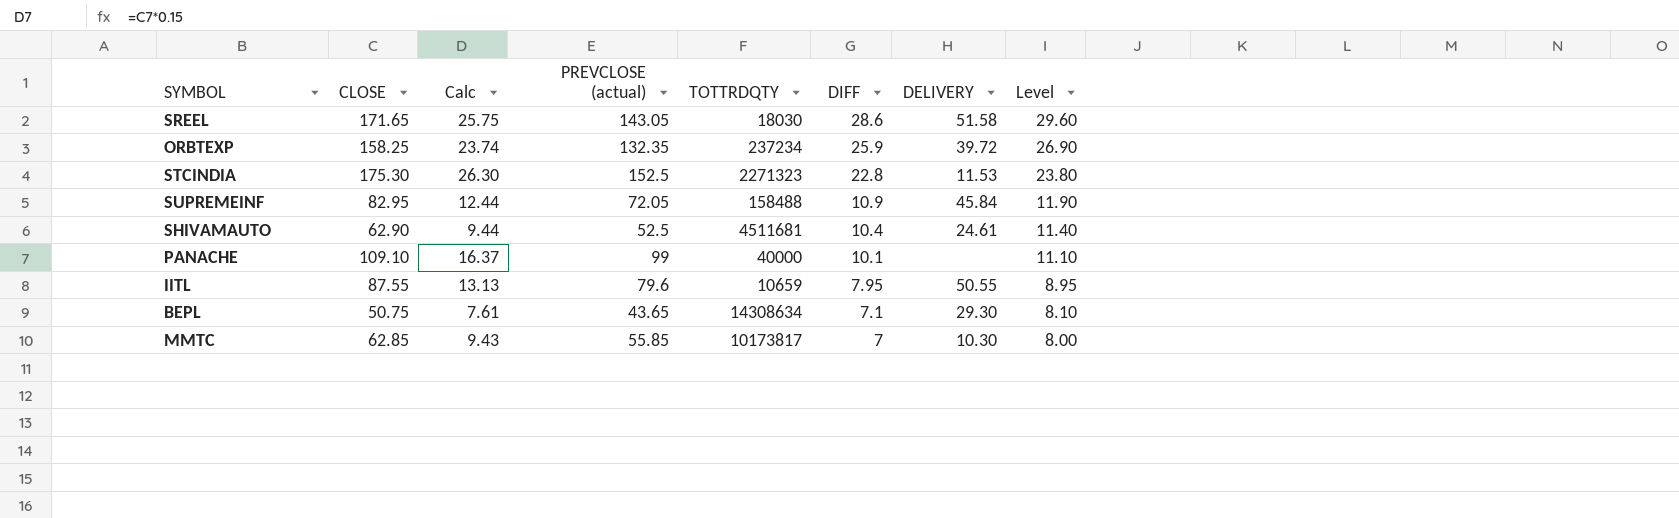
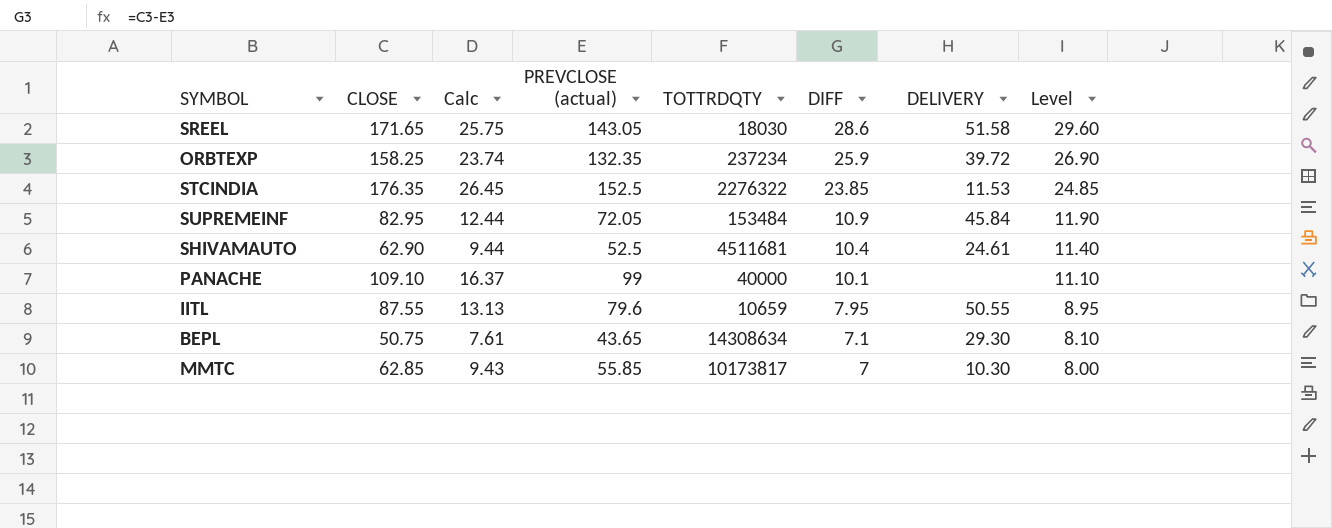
STCINDIA | CLOSE: 175.30 -> 176.35
STCINDIA | Calc: 26.30 -> 26.45
STCINDIA | TOTTRDQTY: 2271323 -> 2276322
STCINDIA | DIFF: 22.8 -> 23.85
STCINDIA | Level: 23.80 -> 24.85
SUPREMEINF | TOTTRDQTY: 158488 -> 153484

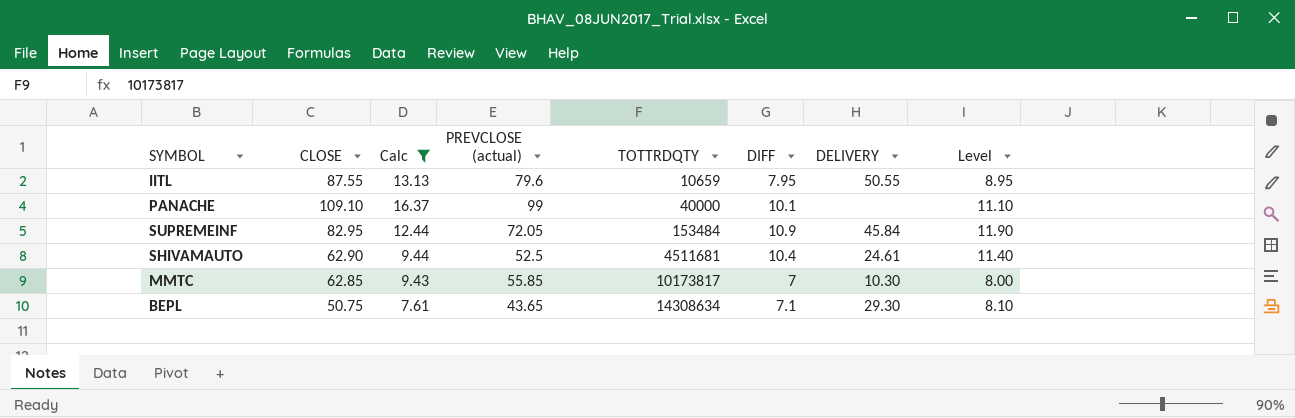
filter: none -> Calc <= 16.37
row order: DIFF descending -> TOTTRDQTY ascending

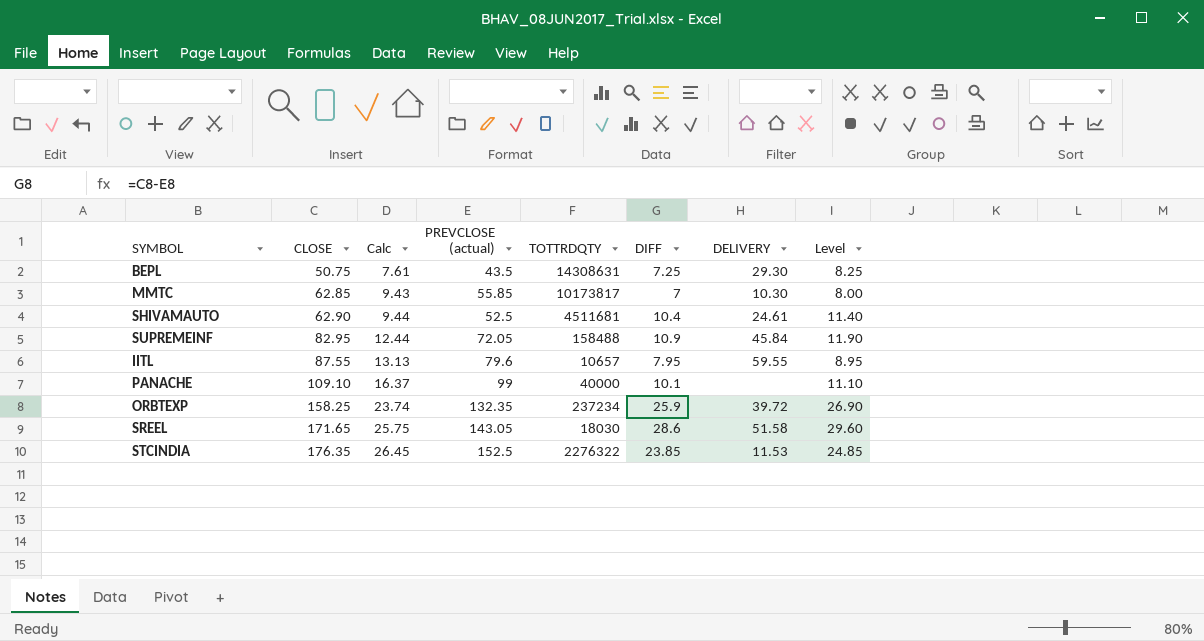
filter: Calc <= 16.37 -> none
row order: TOTTRDQTY ascending -> CLOSE ascending
BEPL | PREVCLOSE (actual): 43.65 -> 43.5
BEPL | TOTTRDQTY: 14308634 -> 14308631
BEPL | DIFF: 7.1 -> 7.25
BEPL | Level: 8.10 -> 8.25
SUPREMEINF | TOTTRDQTY: 153484 -> 158488
IITL | TOTTRDQTY: 10659 -> 10657
IITL | DELIVERY: 50.55 -> 59.55

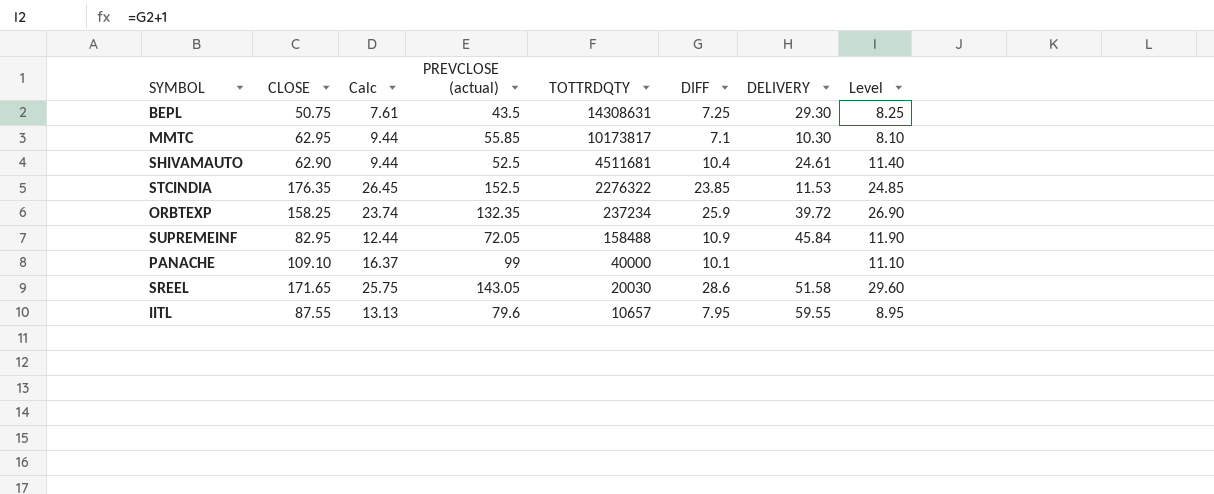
row order: CLOSE ascending -> TOTTRDQTY descending
MMTC | CLOSE: 62.85 -> 62.95
MMTC | Calc: 9.43 -> 9.44
MMTC | DIFF: 7 -> 7.1
MMTC | Level: 8.00 -> 8.10
SREEL | TOTTRDQTY: 18030 -> 20030

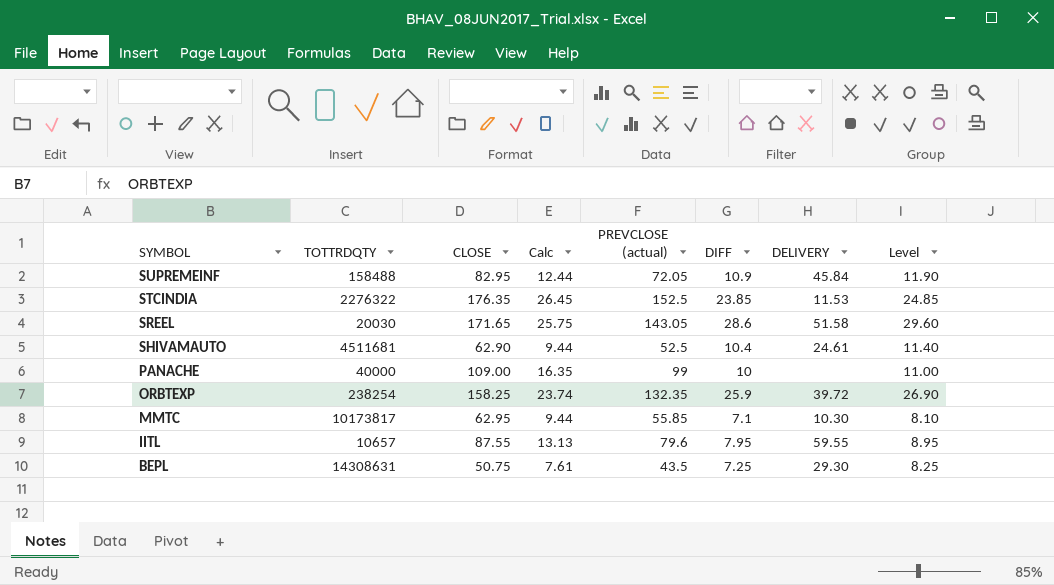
row order: TOTTRDQTY descending -> SYMBOL descending
column TOTTRDQTY | position: 5 -> 2
PANACHE | CLOSE: 109.10 -> 109.00
PANACHE | Calc: 16.37 -> 16.35
PANACHE | DIFF: 10.1 -> 10
PANACHE | Level: 11.10 -> 11.00
ORBTEXP | TOTTRDQTY: 237234 -> 238254

